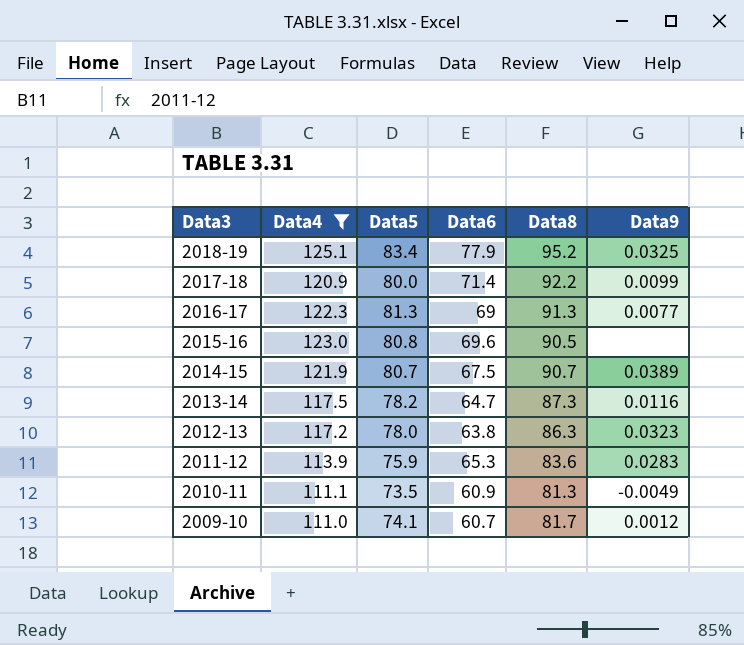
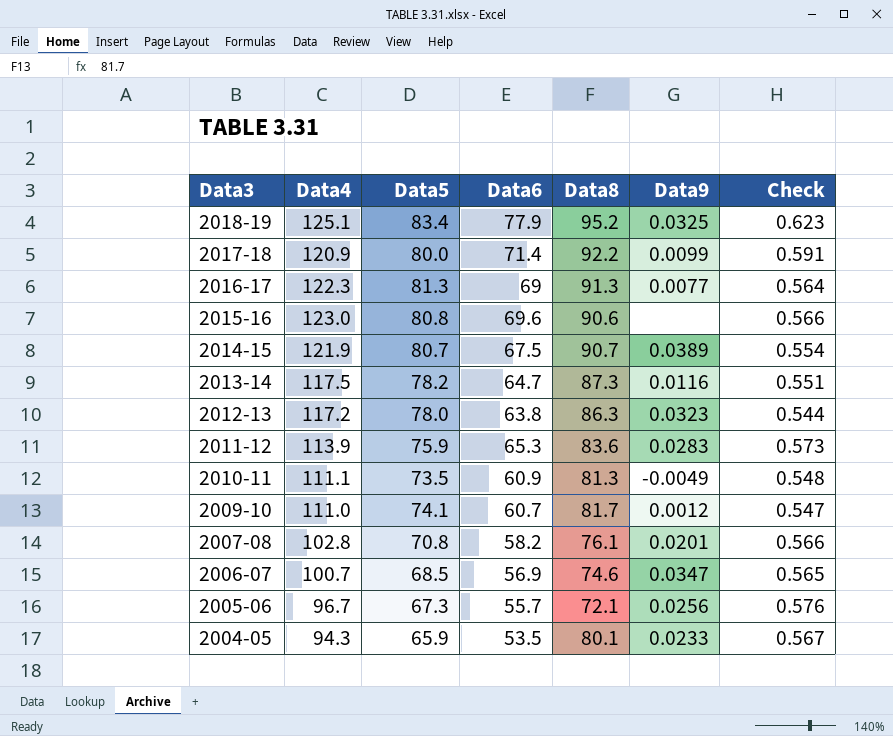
filter: Data4 >= 111.0 -> none
column Check | formula: none -> [Data6] / [Data4]
2015-16 | Data8: 90.5 -> 90.6

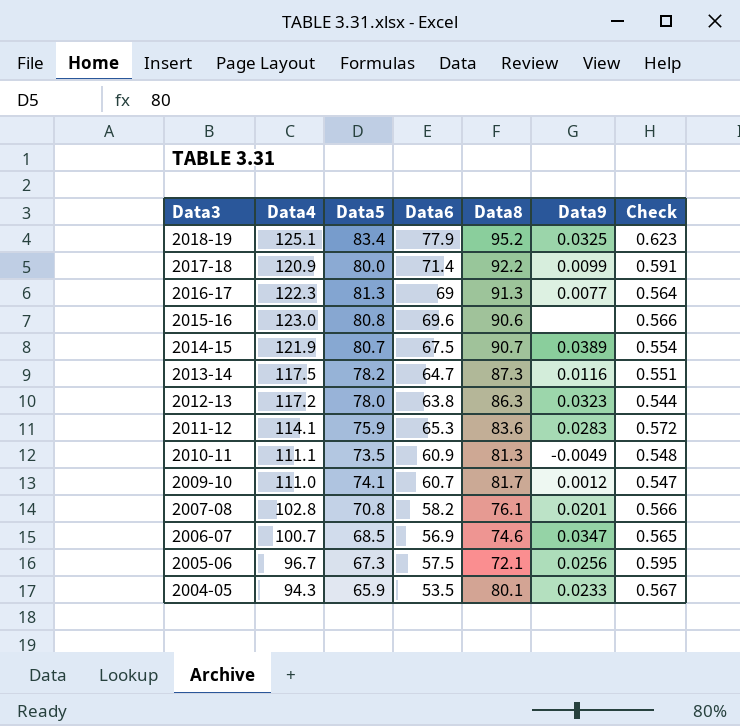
2011-12 | Data4: 113.9 -> 114.1
2011-12 | Check: 0.573 -> 0.572
2005-06 | Data6: 55.7 -> 57.5
2005-06 | Check: 0.576 -> 0.595

